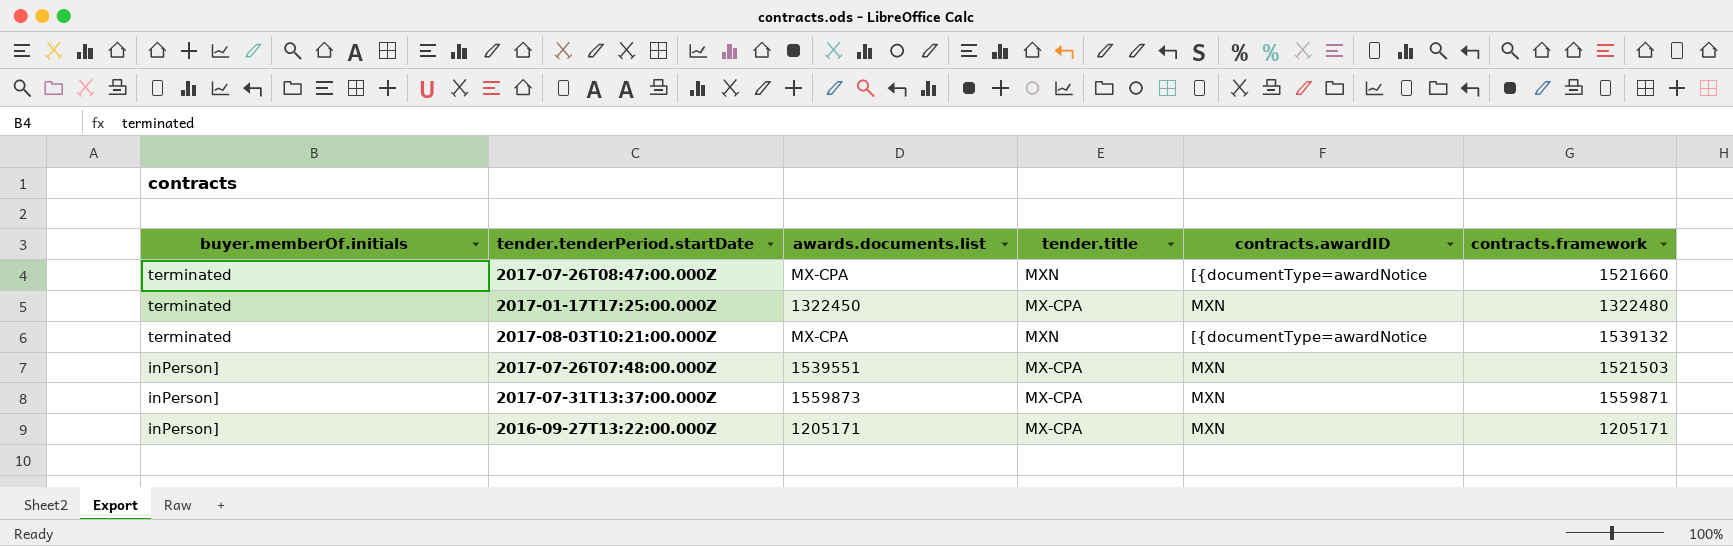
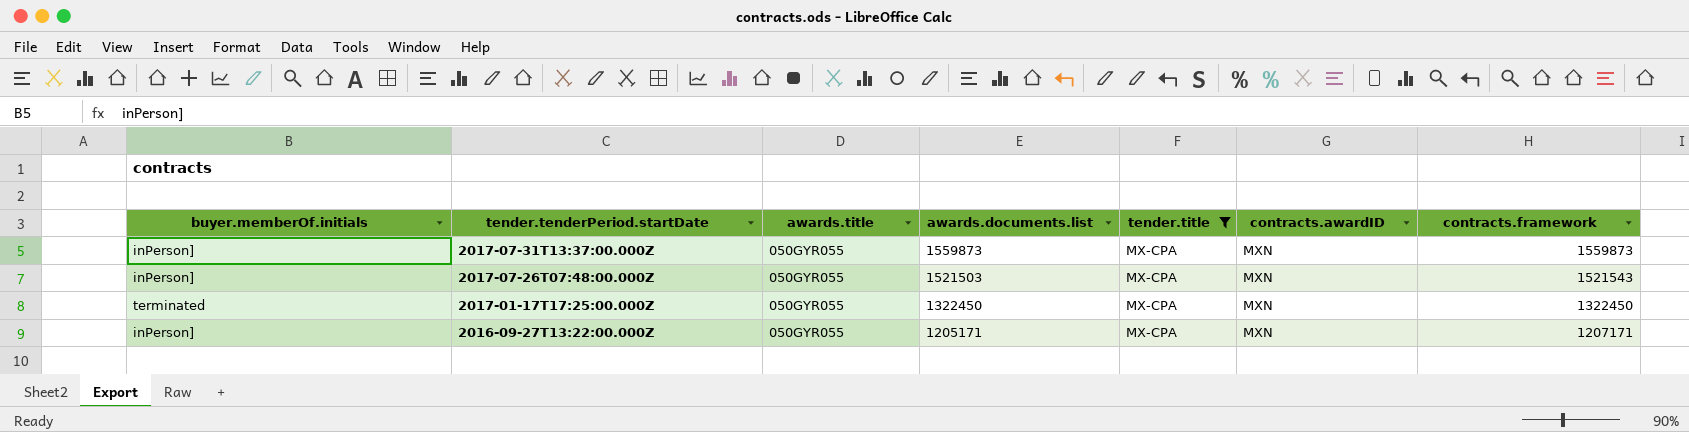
filter: none -> tender.title = MX-CPA
row order: buyer.memberOf.initials descending -> tender.tenderPeriod.startDate descending
column awards.title | position: none -> 3
2017-07-31T13:37:00.000Z | contracts.framework: 1559871 -> 1559873
2017-07-26T07:48:00.000Z | awards.documents.list: 1539551 -> 1521503
2017-07-26T07:48:00.000Z | contracts.framework: 1521503 -> 1521543
2017-01-17T17:25:00.000Z | contracts.framework: 1322480 -> 1322450
2016-09-27T13:22:00.000Z | contracts.framework: 1205171 -> 1207171

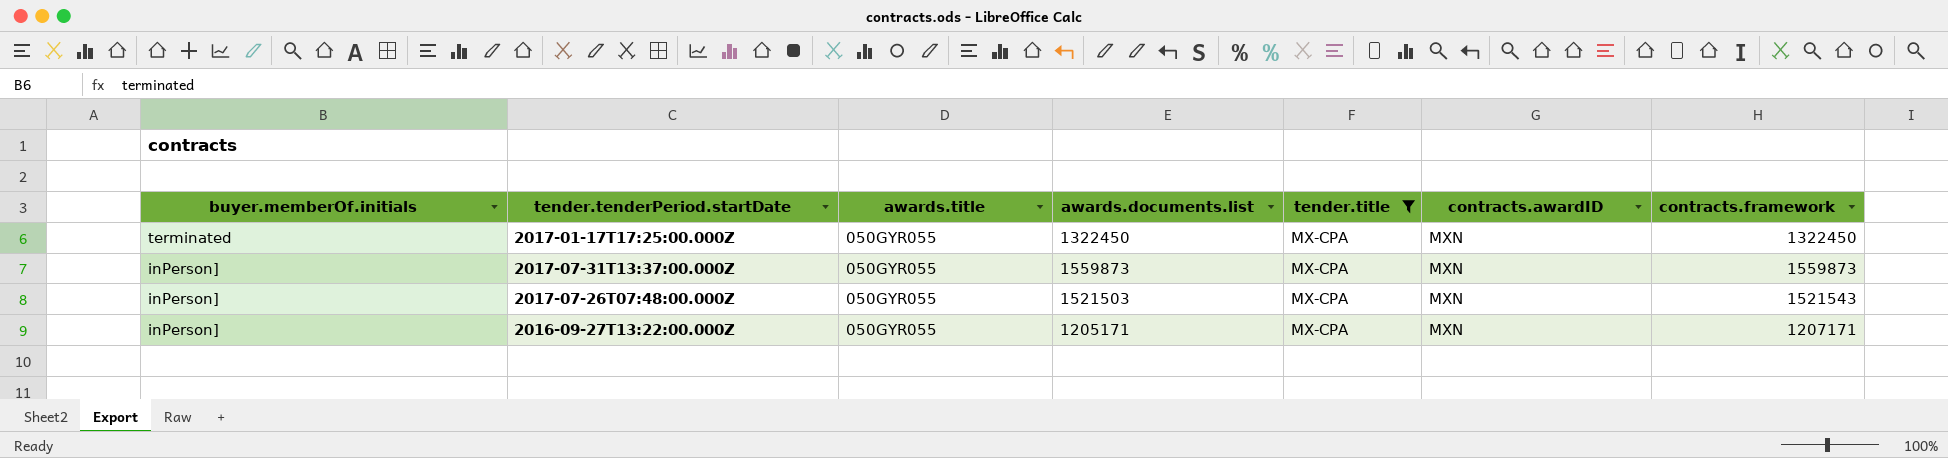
row order: tender.tenderPeriod.startDate descending -> buyer.memberOf.initials descending

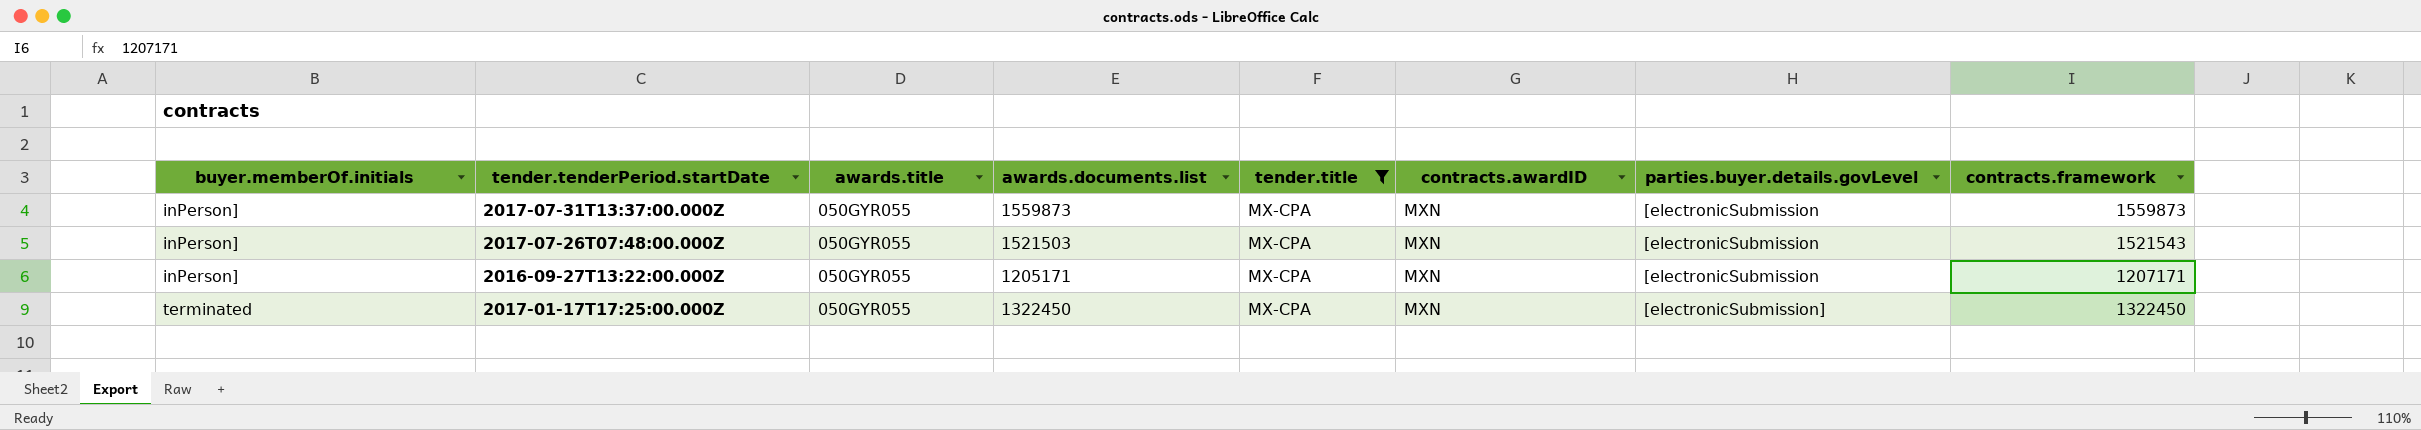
row order: buyer.memberOf.initials descending -> buyer.memberOf.initials ascending
column parties.buyer.details.govLevel | position: none -> 7

